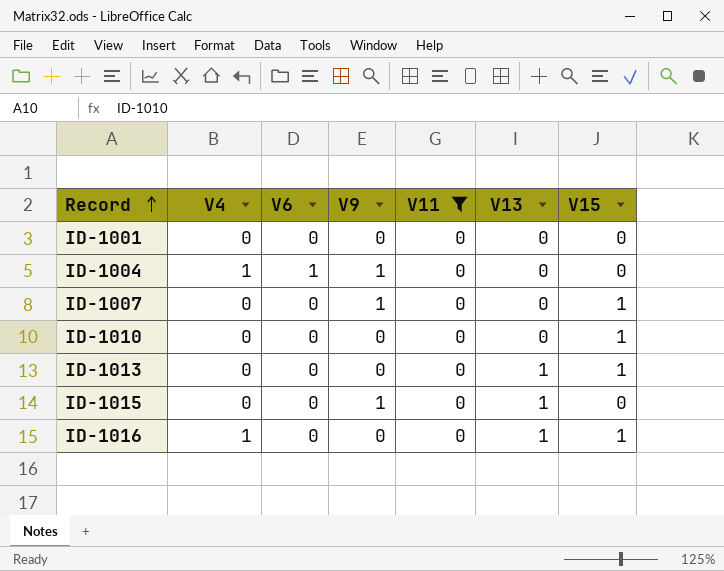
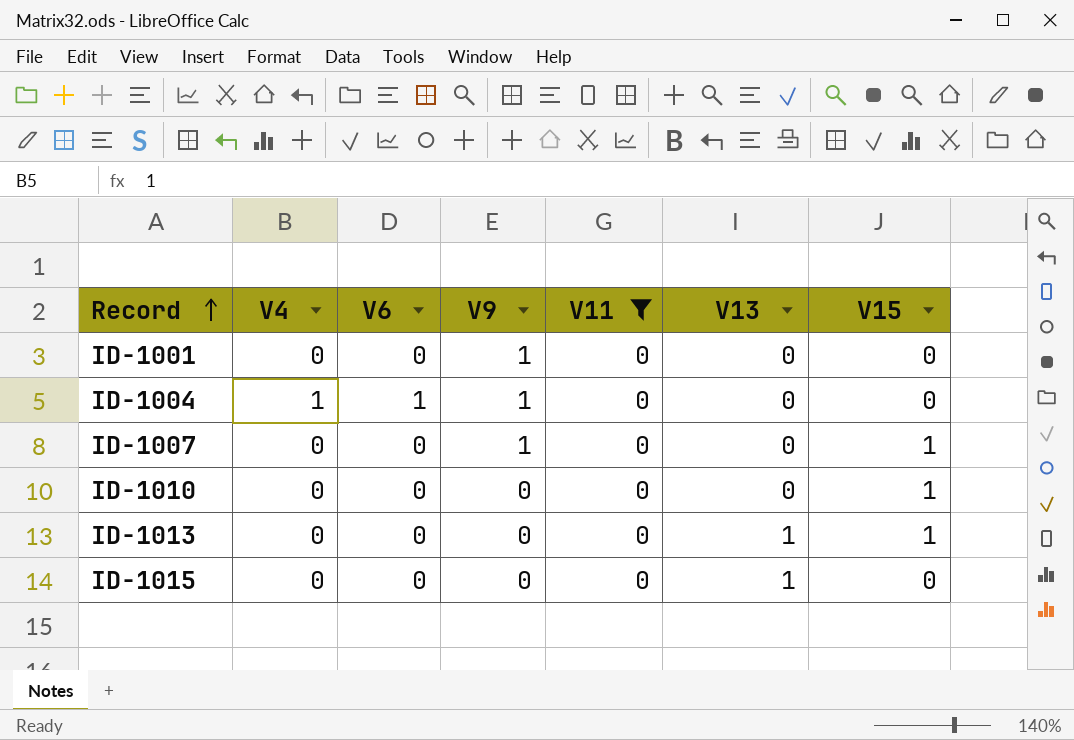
row ID-1016: 1 | 0 | 0 | 0 | 1 | 1 -> none
ID-1001 | V9: 0 -> 1
ID-1015 | V9: 1 -> 0

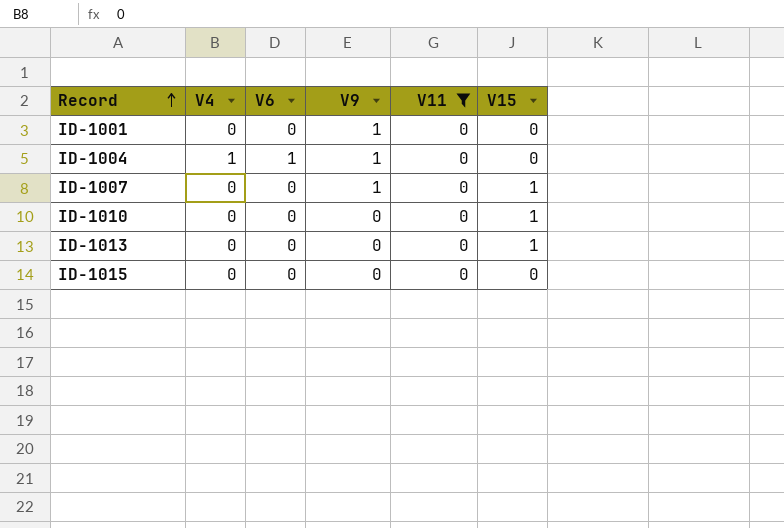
column V13 | position: 6 -> none

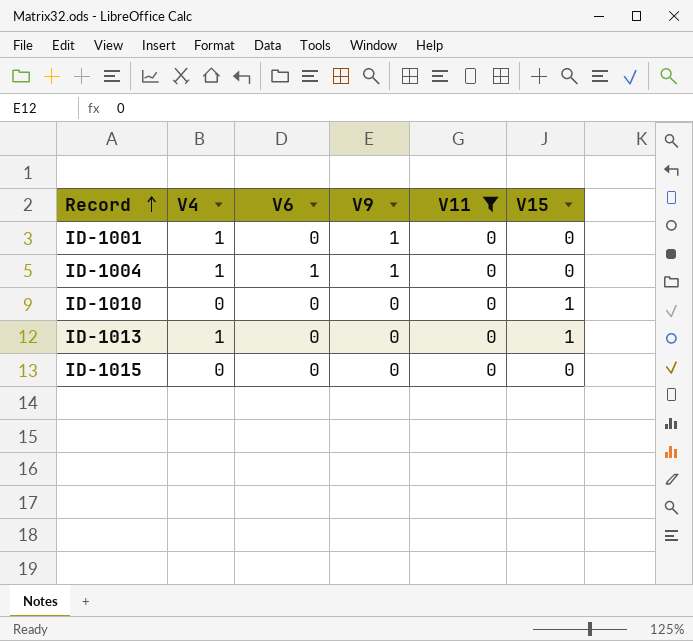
row ID-1007: 0 | 0 | 1 | 0 | 1 -> none
ID-1001 | V4: 0 -> 1
ID-1013 | V4: 0 -> 1

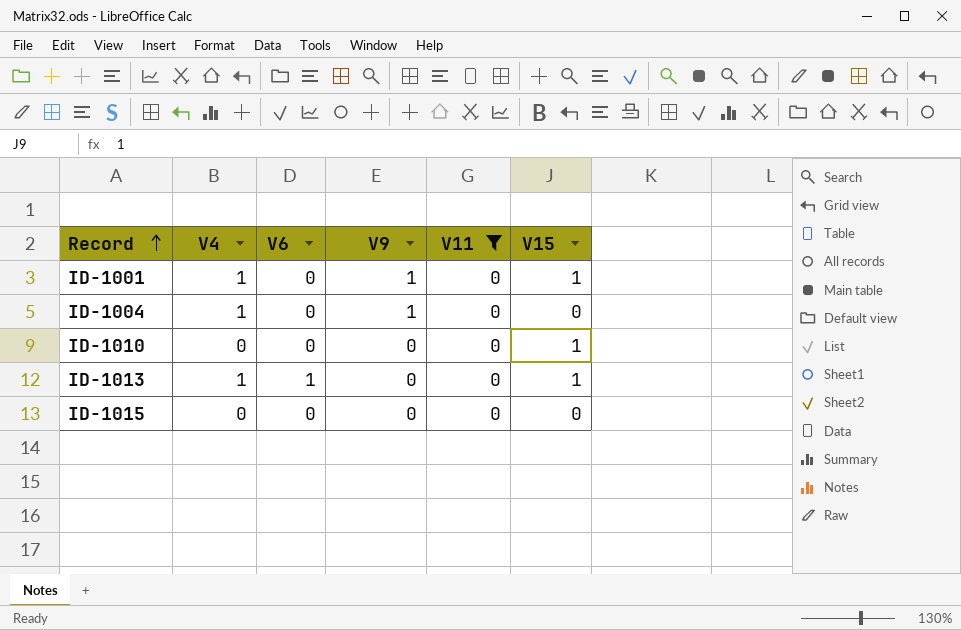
ID-1001 | V15: 0 -> 1
ID-1004 | V6: 1 -> 0
ID-1013 | V6: 0 -> 1

